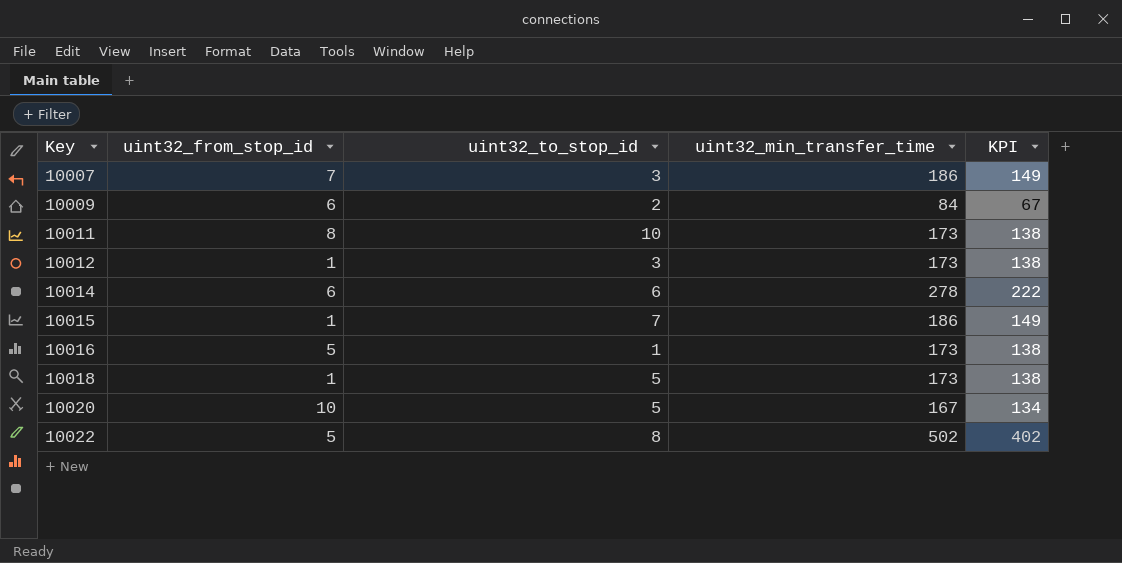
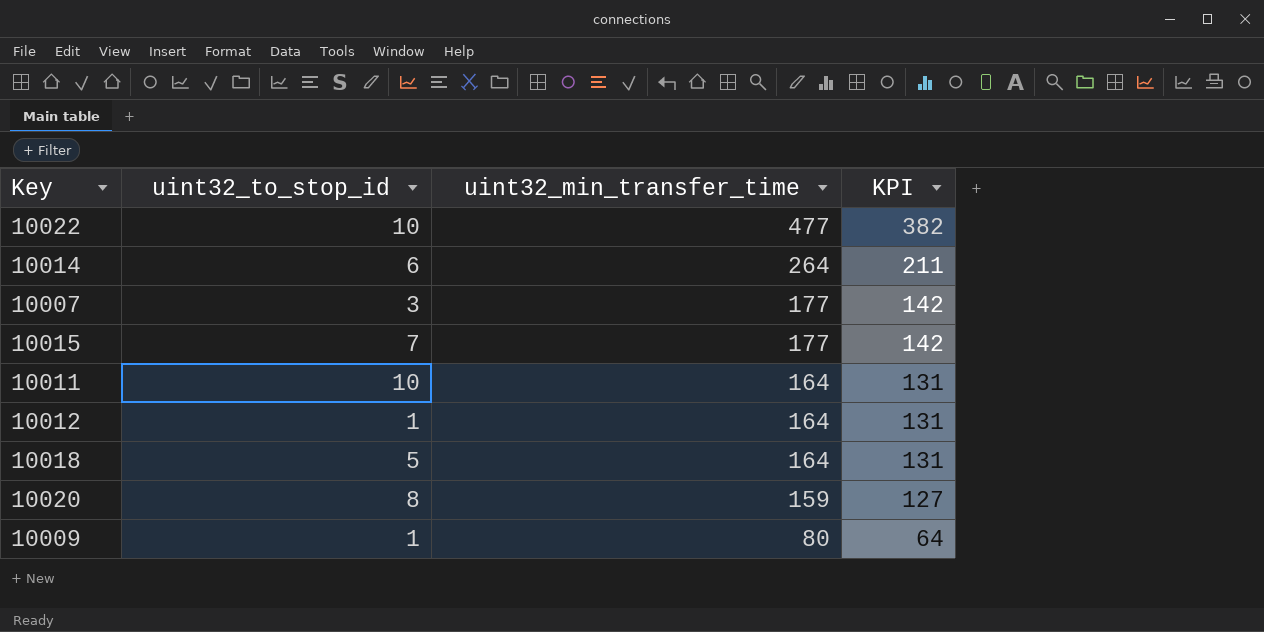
row order: Key ascending -> uint32_min_transfer_time descending
column uint32_from_stop_id | position: 2 -> none
row 10016: 5 | 1 | 173 | 138 -> none
10022 | uint32_to_stop_id: 8 -> 10
10022 | uint32_min_transfer_time: 502 -> 477
10022 | KPI: 402 -> 382
10014 | uint32_min_transfer_time: 278 -> 264
10014 | KPI: 222 -> 211
10007 | uint32_min_transfer_time: 186 -> 177
10007 | KPI: 149 -> 142
10015 | uint32_min_transfer_time: 186 -> 177
10015 | KPI: 149 -> 142
10011 | uint32_min_transfer_time: 173 -> 164
10011 | KPI: 138 -> 131
10012 | uint32_to_stop_id: 3 -> 1
10012 | uint32_min_transfer_time: 173 -> 164
10012 | KPI: 138 -> 131
10018 | uint32_min_transfer_time: 173 -> 164
10018 | KPI: 138 -> 131
10020 | uint32_to_stop_id: 5 -> 8
10020 | uint32_min_transfer_time: 167 -> 159
10020 | KPI: 134 -> 127
10009 | uint32_to_stop_id: 2 -> 1
10009 | uint32_min_transfer_time: 84 -> 80
10009 | KPI: 67 -> 64

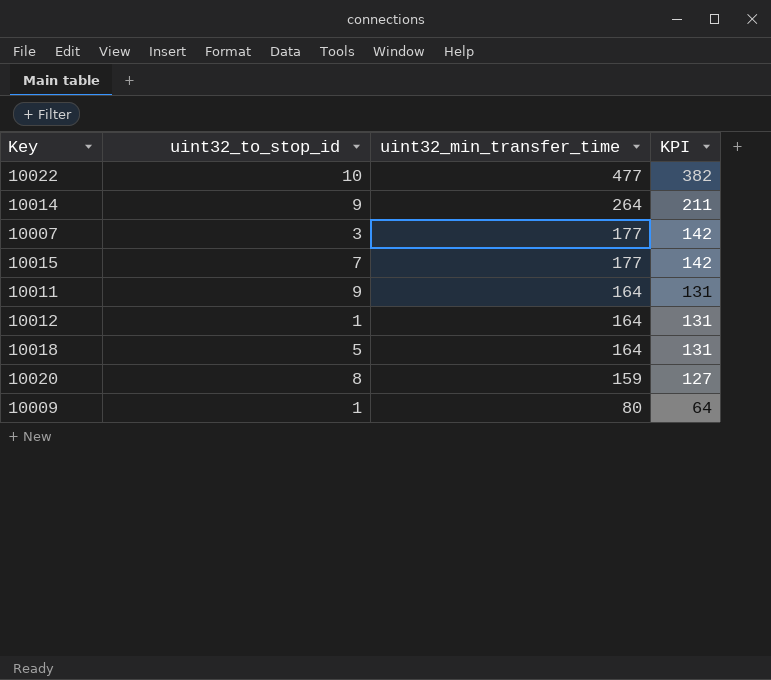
10014 | uint32_to_stop_id: 6 -> 9
10011 | uint32_to_stop_id: 10 -> 9

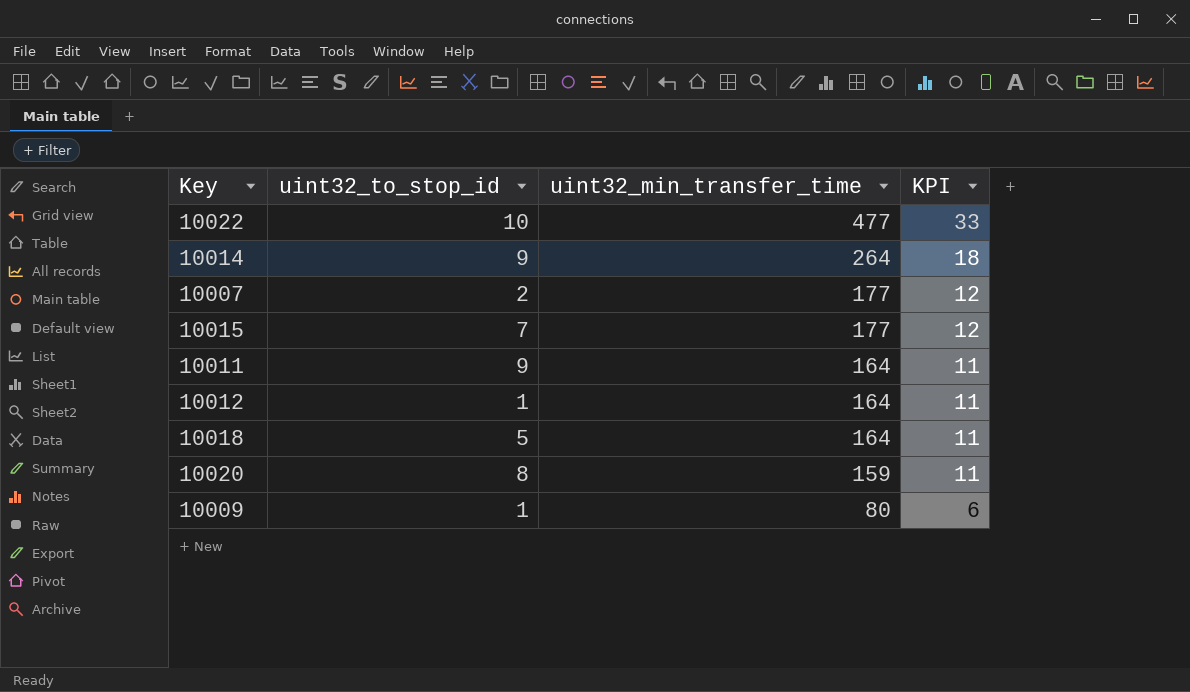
column KPI | formula: [uint32_min_transfer_time] * 0.8 -> [uint32_min_transfer_time] * 0.07
10007 | uint32_to_stop_id: 3 -> 2

